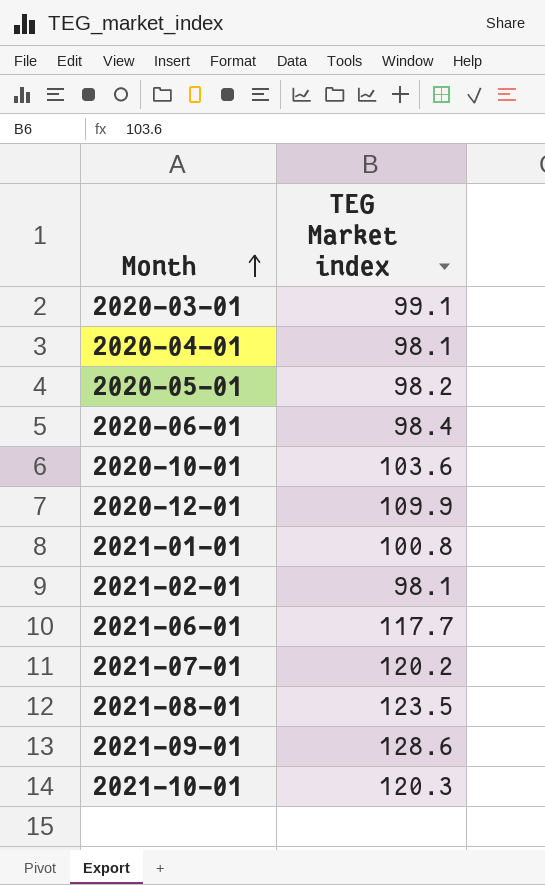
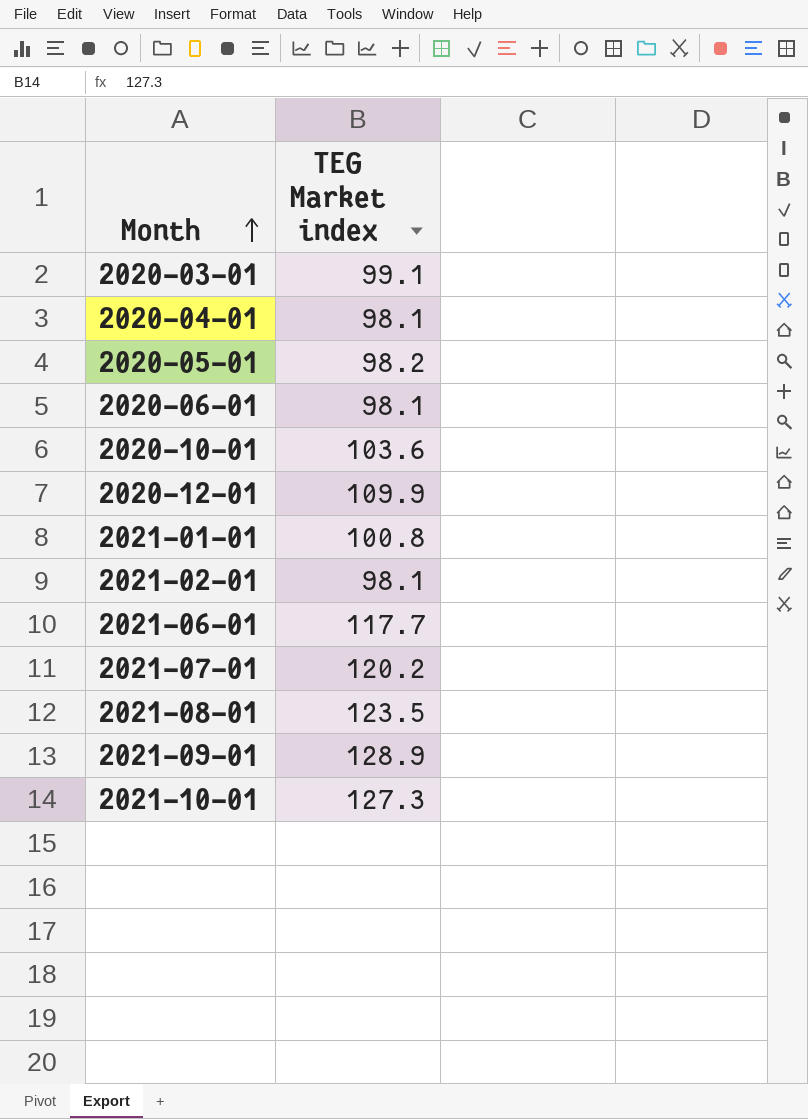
2020-06-01 | TEG Market index: 98.4 -> 98.1
2021-09-01 | TEG Market index: 128.6 -> 128.9
2021-10-01 | TEG Market index: 120.3 -> 127.3

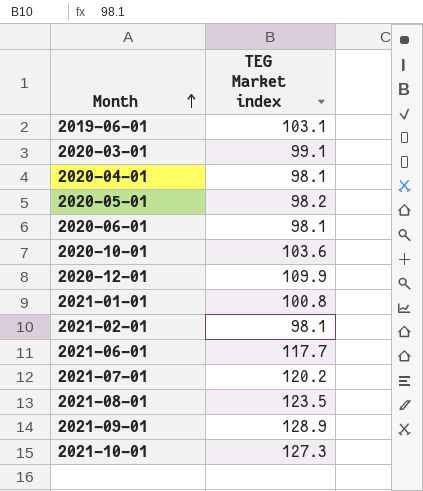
row 2019-06-01: none -> 103.1

